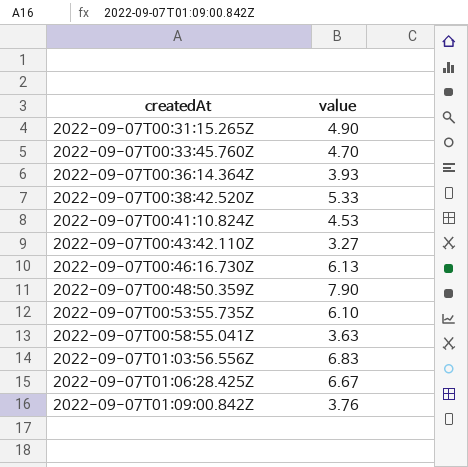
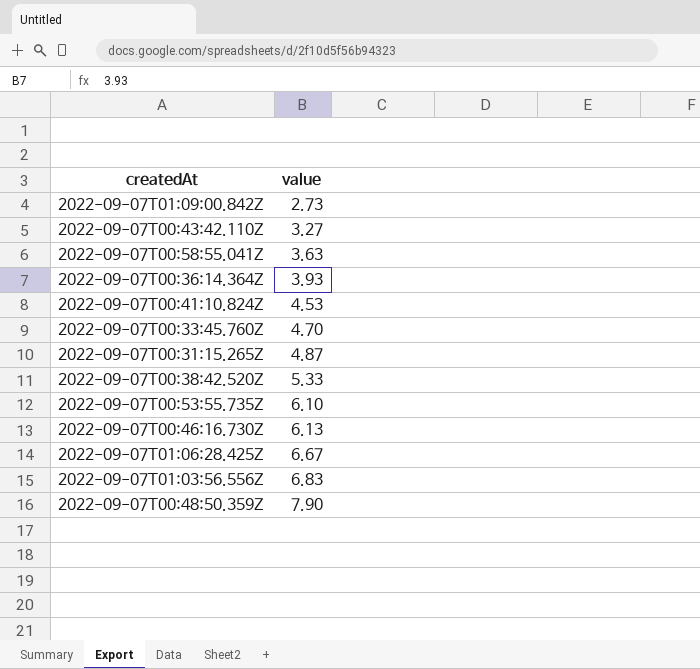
row order: createdAt ascending -> value ascending
2022-09-07T01:09:00.842Z | value: 3.76 -> 2.73
2022-09-07T00:31:15.265Z | value: 4.90 -> 4.87

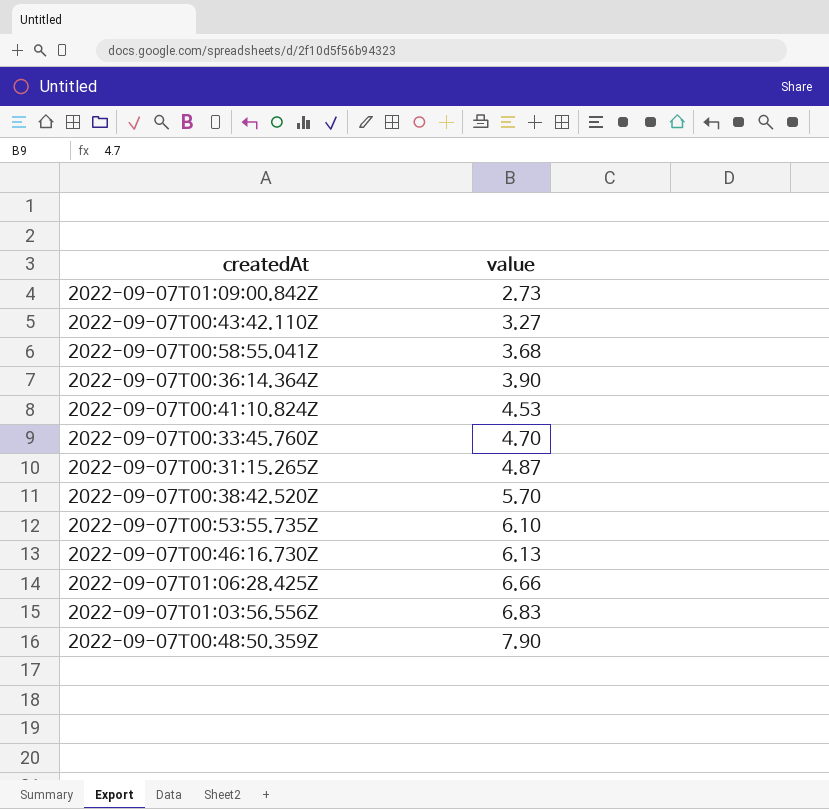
2022-09-07T00:58:55.041Z | value: 3.63 -> 3.68
2022-09-07T00:36:14.364Z | value: 3.93 -> 3.90
2022-09-07T00:38:42.520Z | value: 5.33 -> 5.70
2022-09-07T01:06:28.425Z | value: 6.67 -> 6.66

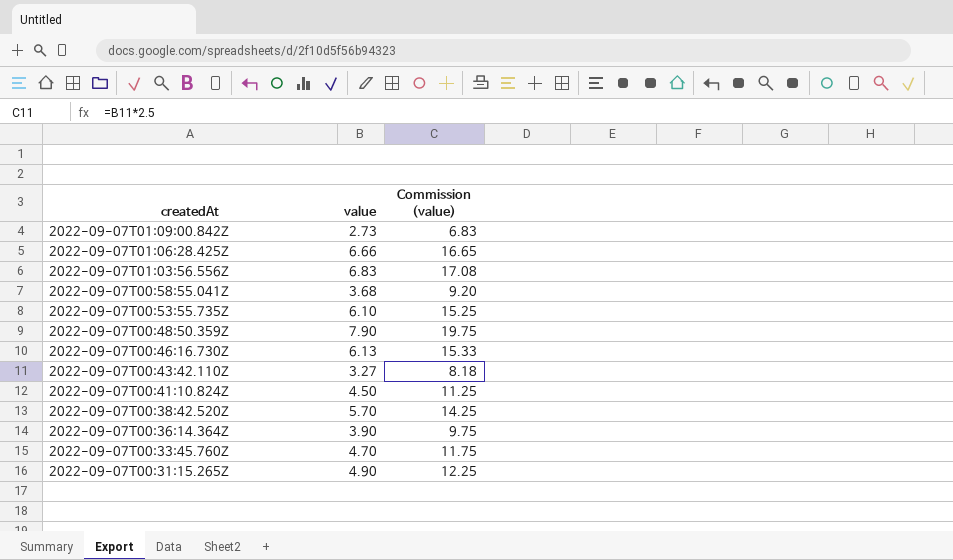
row order: value ascending -> createdAt descending
column Commission (value) | formula: none -> [value] * 2.5
2022-09-07T00:41:10.824Z | value: 4.53 -> 4.50
2022-09-07T00:31:15.265Z | value: 4.87 -> 4.90

